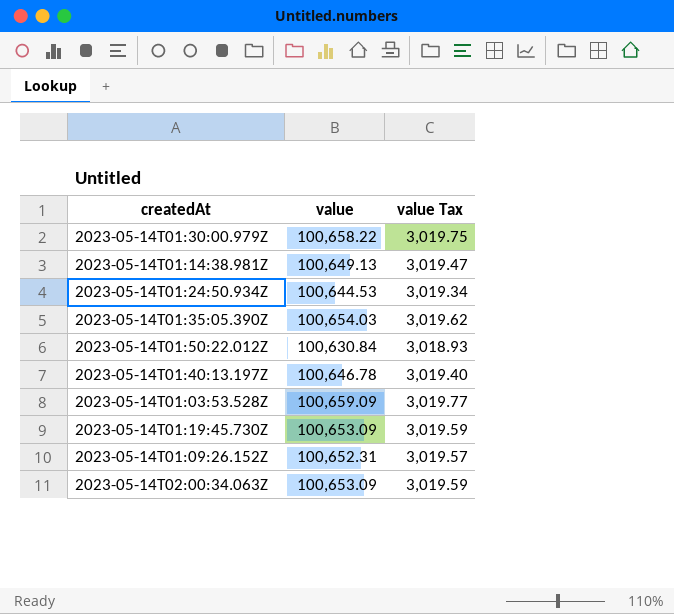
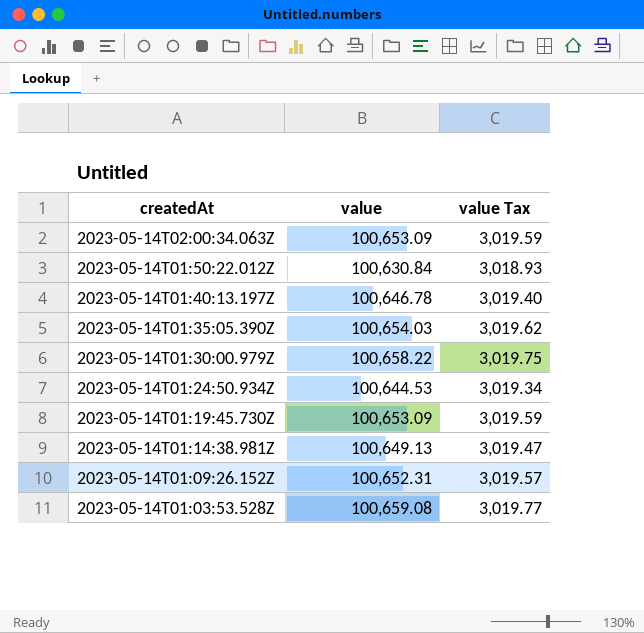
row order: none -> createdAt descending
2023-05-14T01:03:53.528Z | value: 100,659.09 -> 100,659.08

